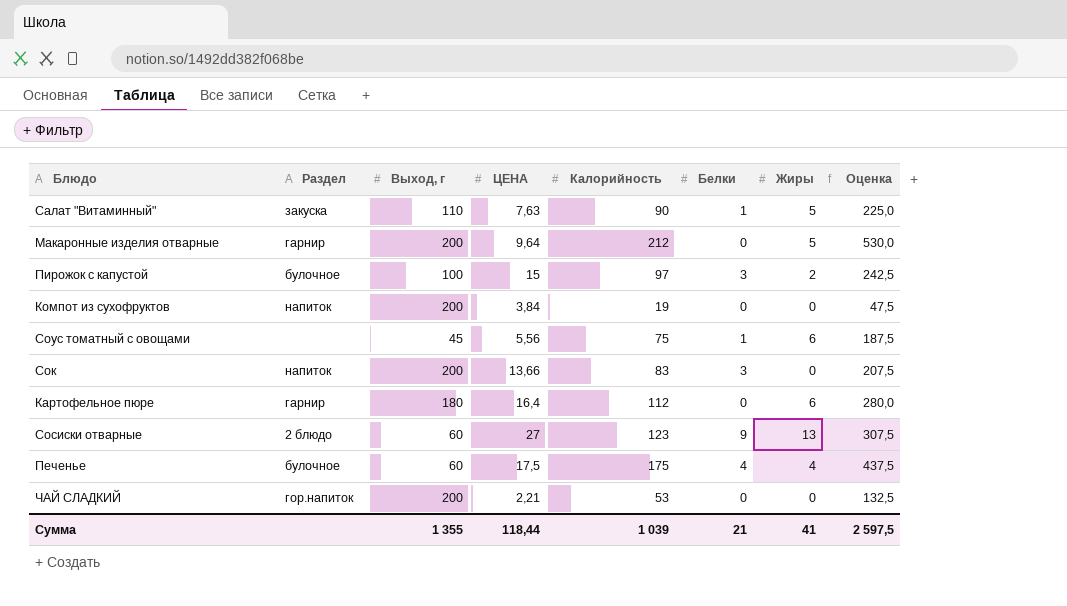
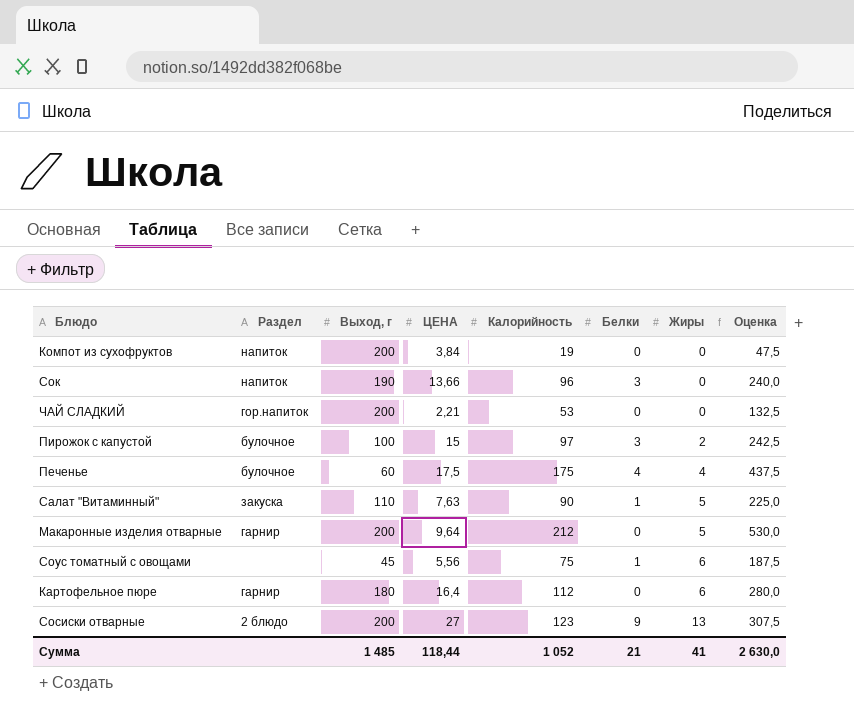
row order: none -> Жиры ascending
Сок | Выход, г: 200 -> 190
Сок | Калорийность: 83 -> 96
Сок | Оценка: 207,5 -> 240,0
Сосиски отварные | Выход, г: 60 -> 200
Сумма | Выход, г: 1 355 -> 1 485
Сумма | Калорийность: 1 039 -> 1 052
Сумма | Оценка: 2 597,5 -> 2 630,0

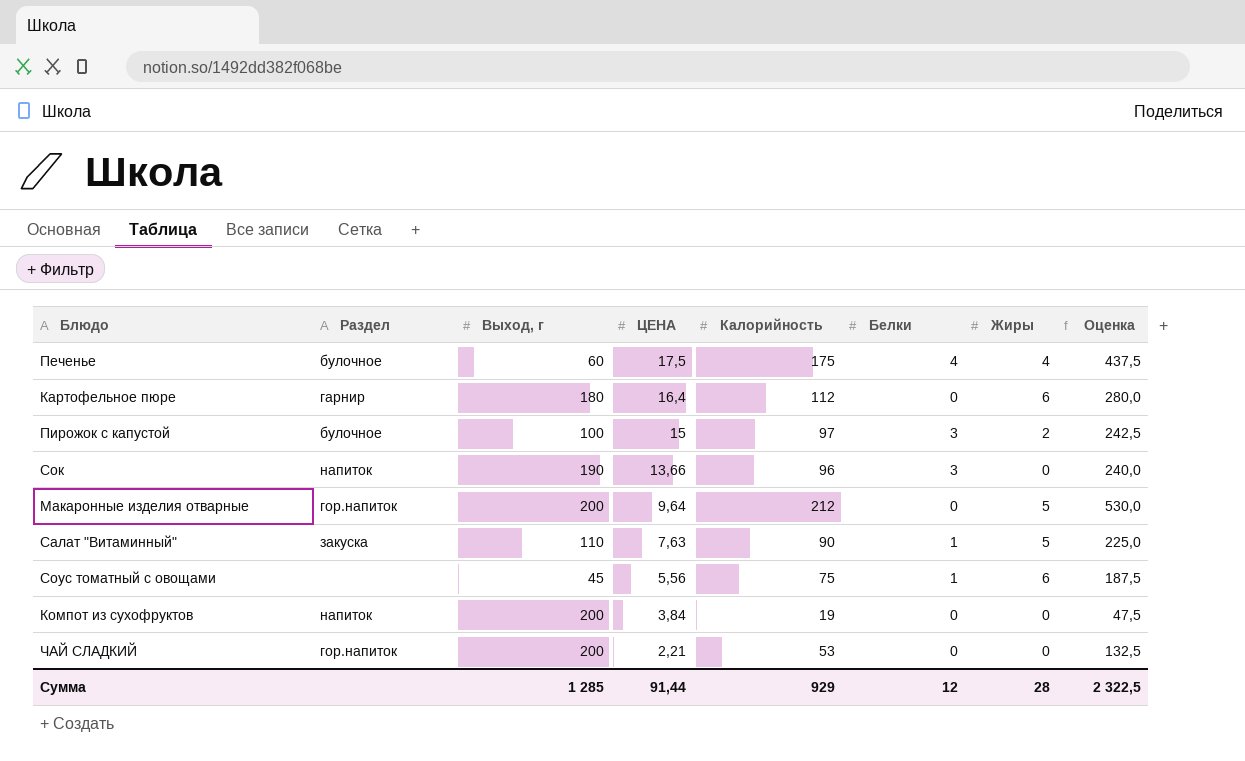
row order: Жиры ascending -> ЦЕНА descending
row Сосиски отварные: 2 блюдо | 200 | 27 | 123 | 9 | 13 | 307,5 -> none
Макаронные изделия отварные | Раздел: гарнир -> гор.напиток
Сумма | Выход, г: 1 485 -> 1 285
Сумма | ЦЕНА: 118,44 -> 91,44
Сумма | Калорийность: 1 052 -> 929
Сумма | Белки: 21 -> 12
Сумма | Жиры: 41 -> 28
Сумма | Оценка: 2 630,0 -> 2 322,5

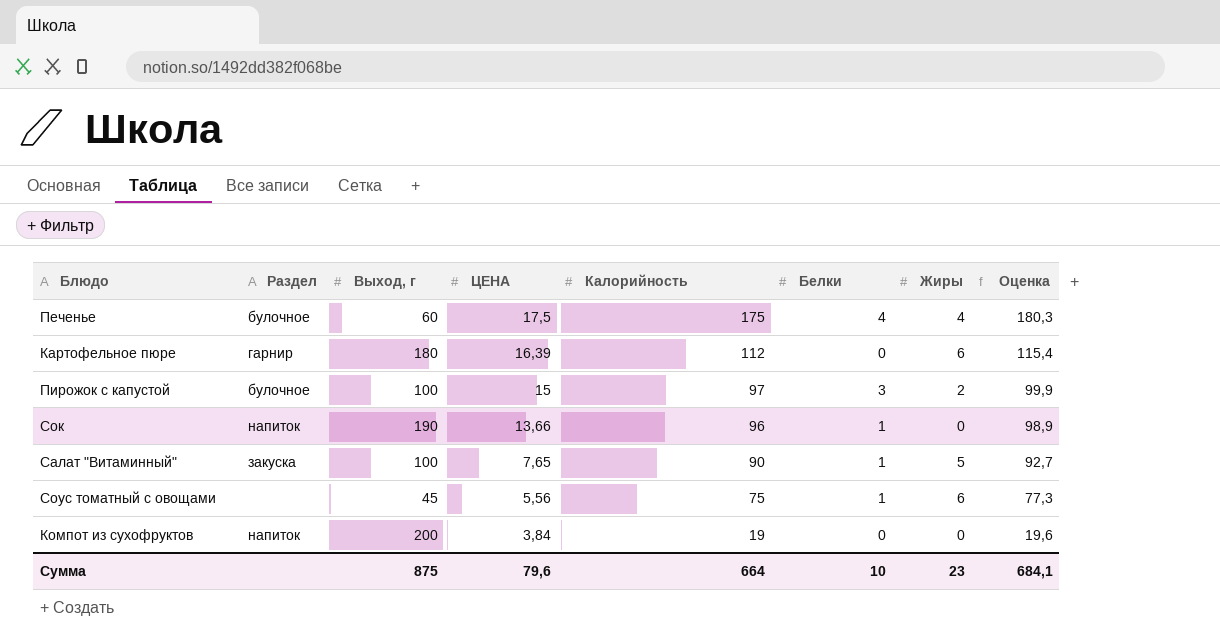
column Оценка | formula: [Калорийность] * 2,5 -> [Калорийность] * 1,03
row Макаронные изделия отварные: гор.напиток | 200 | 9,64 | 212 | 0 | 5 | 530,0 -> none
row ЧАЙ СЛАДКИЙ: гор.напиток | 200 | 2,21 | 53 | 0 | 0 | 132,5 -> none
Картофельное пюре | ЦЕНА: 16,4 -> 16,39
Сок | Белки: 3 -> 1
Салат "Витаминный" | Выход, г: 110 -> 100
Салат "Витаминный" | ЦЕНА: 7,63 -> 7,65
Сумма | Выход, г: 1 285 -> 875
Сумма | ЦЕНА: 91,44 -> 79,6
Сумма | Калорийность: 929 -> 664
Сумма | Белки: 12 -> 10
Сумма | Жиры: 28 -> 23
Сумма | Оценка: 2 322,5 -> 684,1

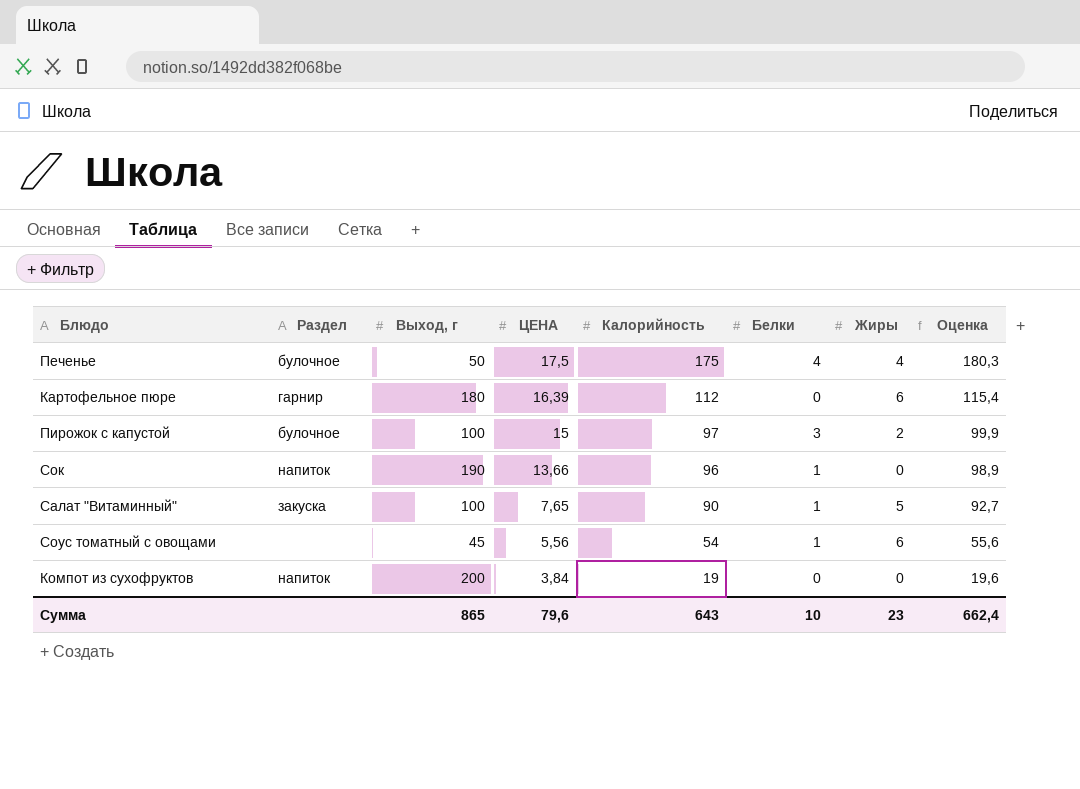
Печенье | Выход, г: 60 -> 50
Соус томатный с овощами | Калорийность: 75 -> 54
Соус томатный с овощами | Оценка: 77,3 -> 55,6
Сумма | Выход, г: 875 -> 865
Сумма | Калорийность: 664 -> 643
Сумма | Оценка: 684,1 -> 662,4

